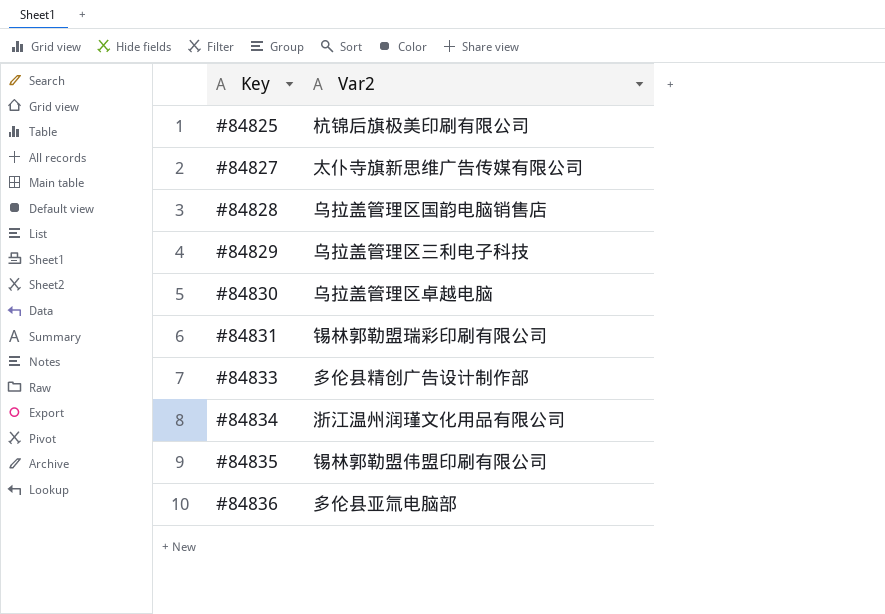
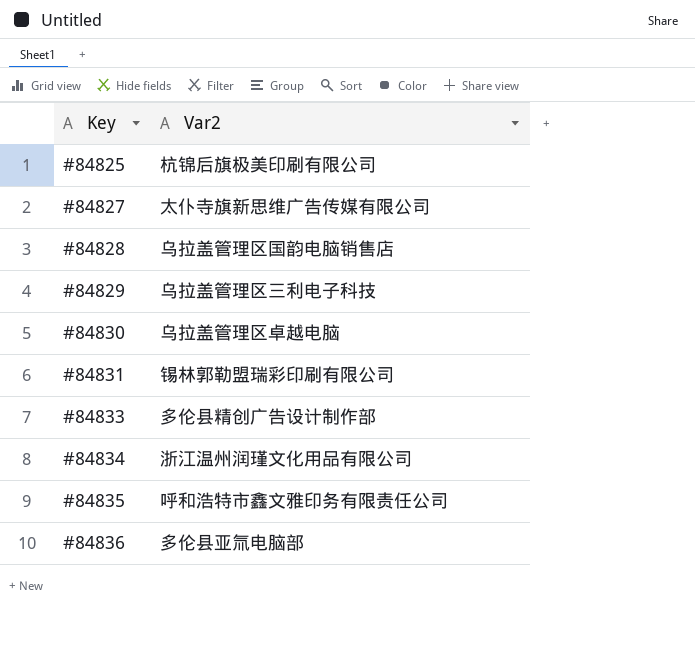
#84835 | Var2: 锡林郭勒盟伟盟印刷有限公司 -> 呼和浩特市鑫文雅印务有限责任公司

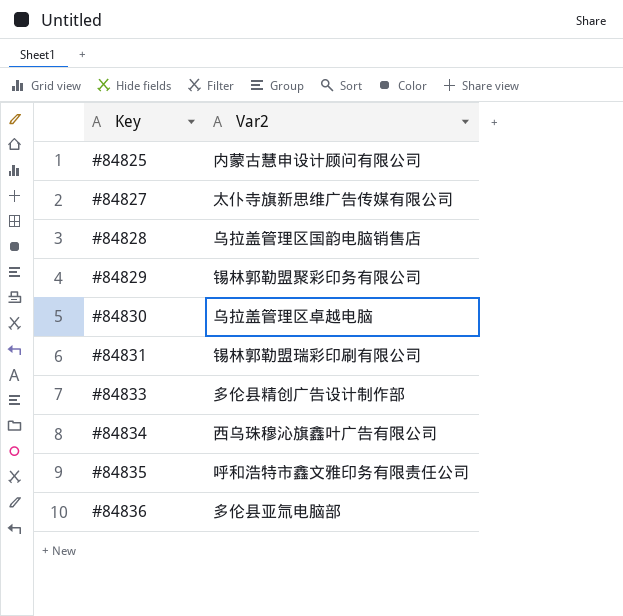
#84825 | Var2: 杭锦后旗极美印刷有限公司 -> 内蒙古慧申设计顾问有限公司
#84829 | Var2: 乌拉盖管理区三利电子科技 -> 锡林郭勒盟聚彩印务有限公司
#84834 | Var2: 浙江温州润瑾文化用品有限公司 -> 西乌珠穆沁旗鑫叶广告有限公司

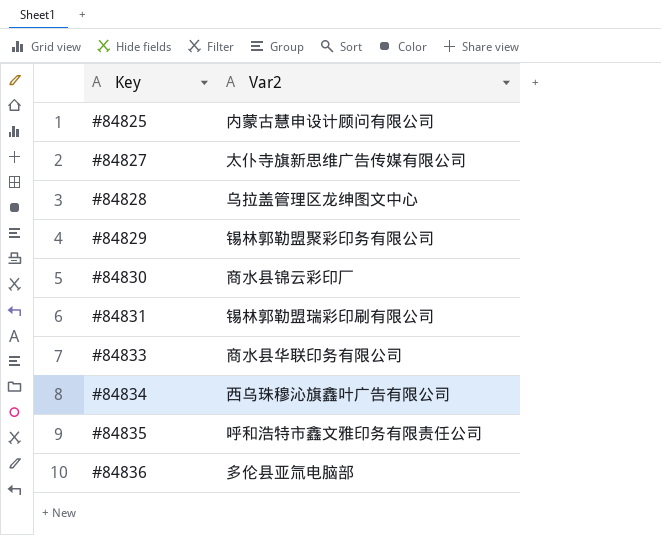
#84828 | Var2: 乌拉盖管理区国韵电脑销售店 -> 乌拉盖管理区龙绅图文中心
#84830 | Var2: 乌拉盖管理区卓越电脑 -> 商水县锦云彩印厂
#84833 | Var2: 多伦县精创广告设计制作部 -> 商水县华联印务有限公司

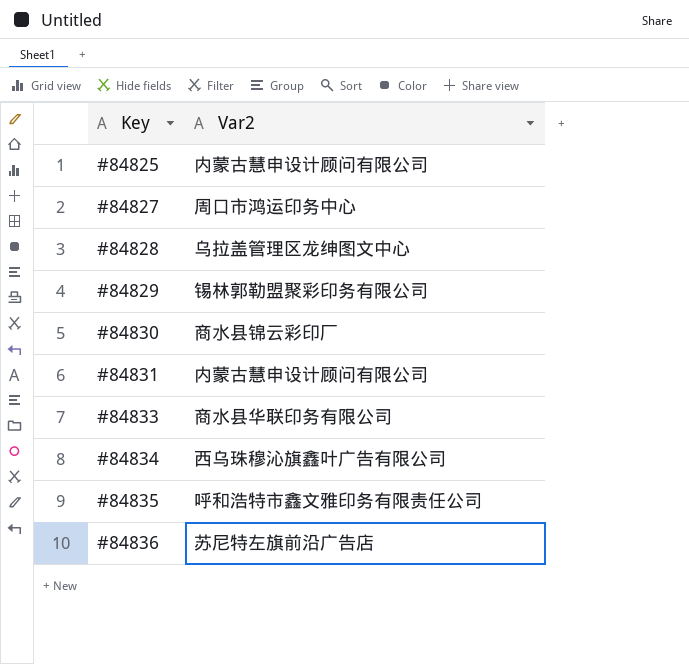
#84827 | Var2: 太仆寺旗新思维广告传媒有限公司 -> 周口市鸿运印务中心
#84831 | Var2: 锡林郭勒盟瑞彩印刷有限公司 -> 内蒙古慧申设计顾问有限公司
#84836 | Var2: 多伦县亚氚电脑部 -> 苏尼特左旗前沿广告店

